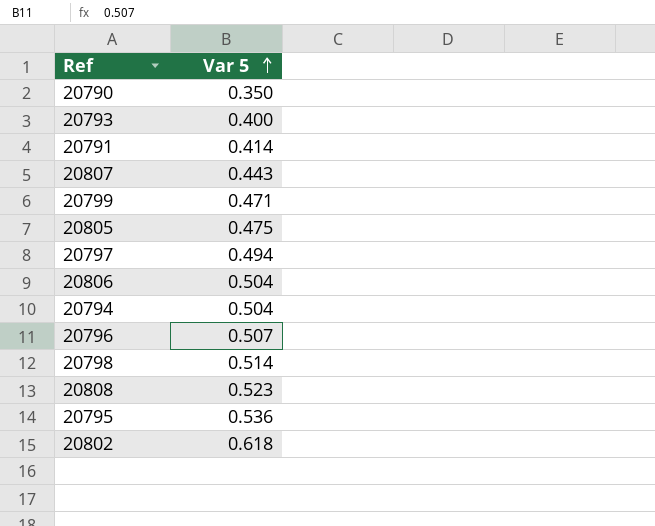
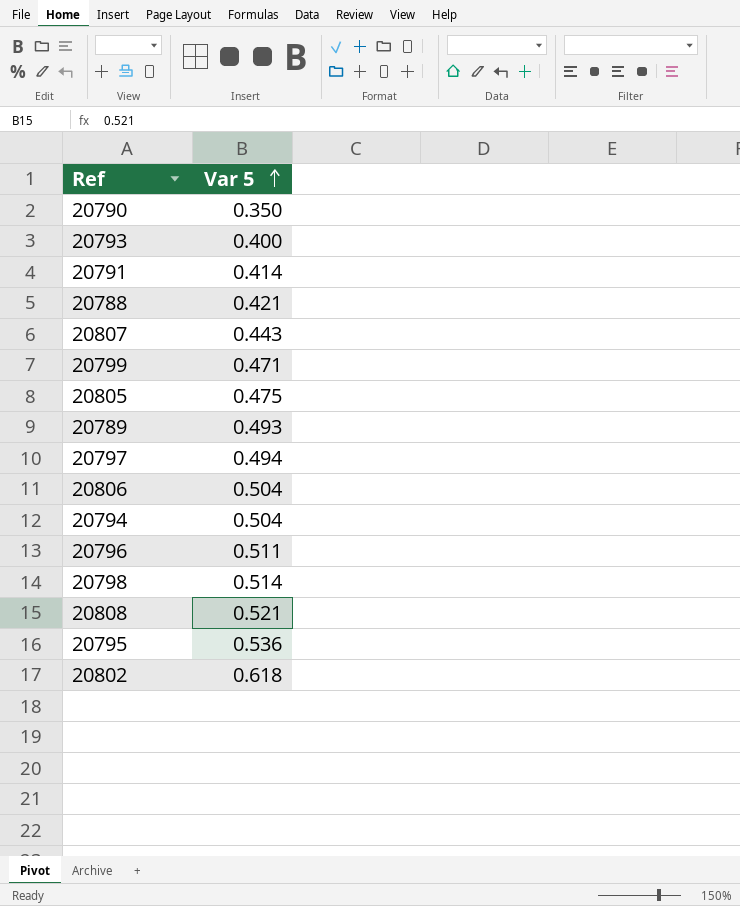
row 20788: none -> 0.421
row 20789: none -> 0.493
20796 | Var 5: 0.507 -> 0.511
20808 | Var 5: 0.523 -> 0.521

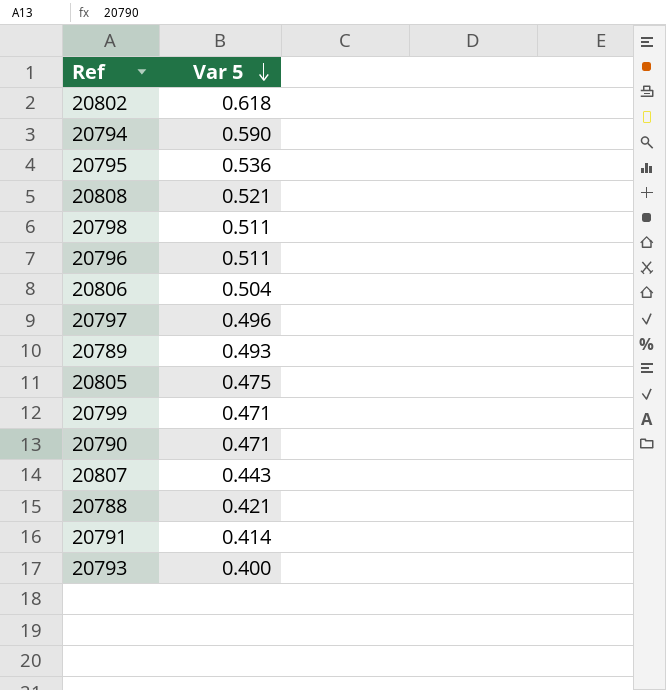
row order: Var 5 ascending -> Var 5 descending
20794 | Var 5: 0.504 -> 0.590
20798 | Var 5: 0.514 -> 0.511
20797 | Var 5: 0.494 -> 0.496
20790 | Var 5: 0.350 -> 0.471

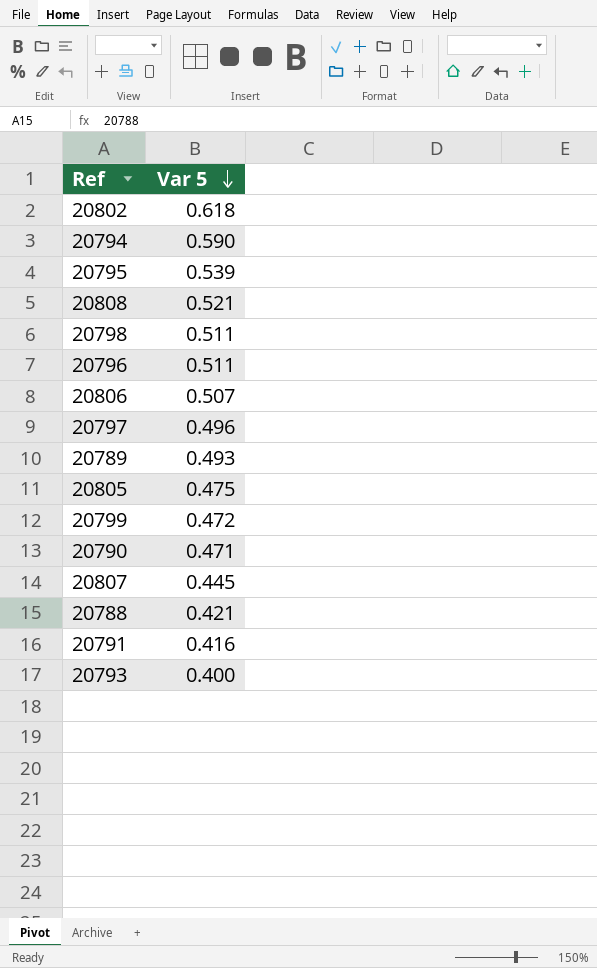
20795 | Var 5: 0.536 -> 0.539
20806 | Var 5: 0.504 -> 0.507
20799 | Var 5: 0.471 -> 0.472
20807 | Var 5: 0.443 -> 0.445
20791 | Var 5: 0.414 -> 0.416

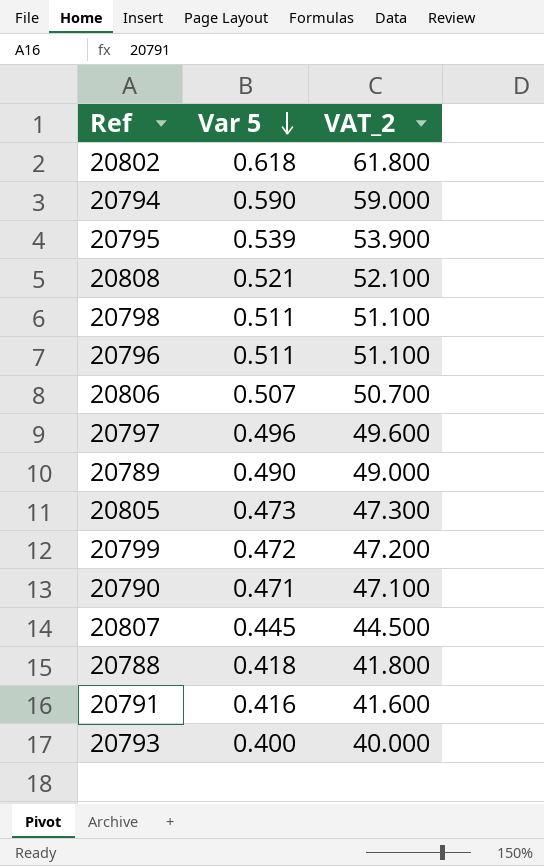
column VAT_2 | formula: none -> [Var 5] * 100
20789 | Var 5: 0.493 -> 0.490
20805 | Var 5: 0.475 -> 0.473
20788 | Var 5: 0.421 -> 0.418

